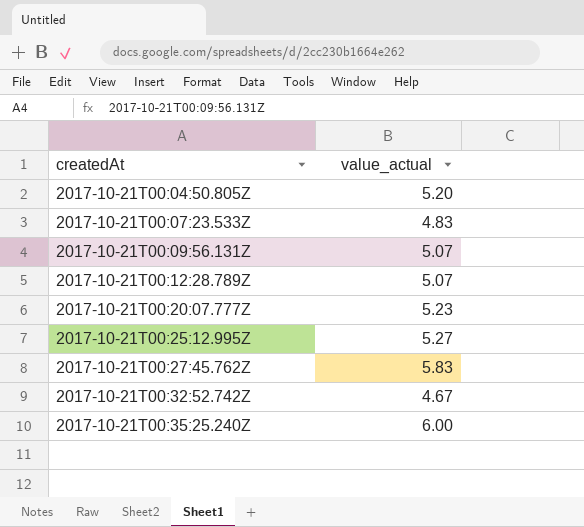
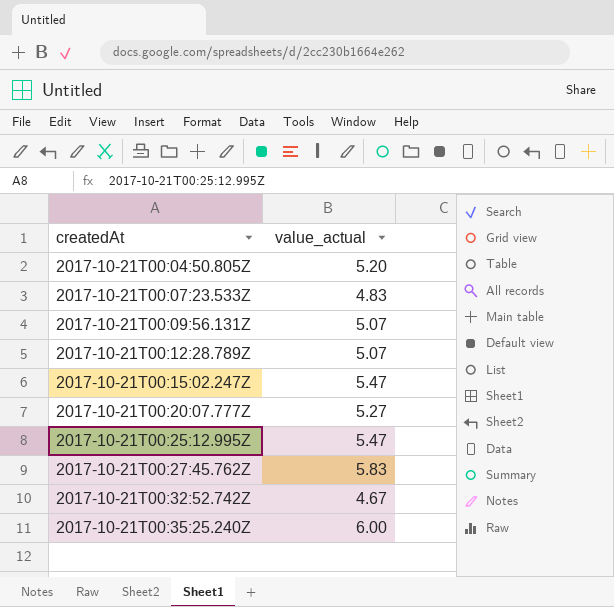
row 2017-10-21T00:15:02.247Z: none -> 5.47
2017-10-21T00:20:07.777Z | value_actual: 5.23 -> 5.27
2017-10-21T00:25:12.995Z | value_actual: 5.27 -> 5.47

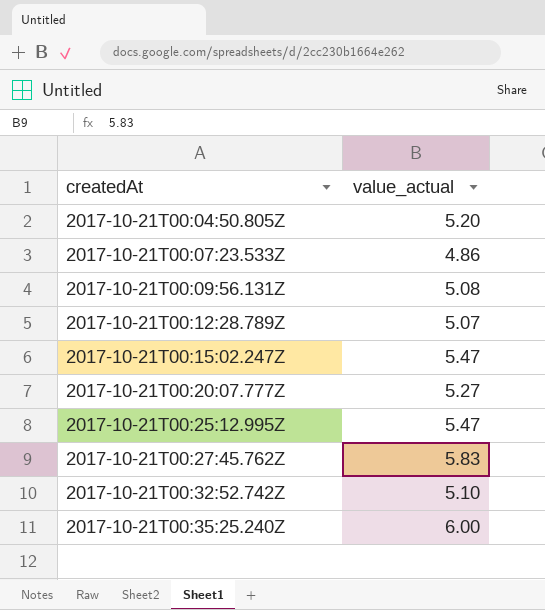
2017-10-21T00:07:23.533Z | value_actual: 4.83 -> 4.86
2017-10-21T00:09:56.131Z | value_actual: 5.07 -> 5.08
2017-10-21T00:32:52.742Z | value_actual: 4.67 -> 5.10

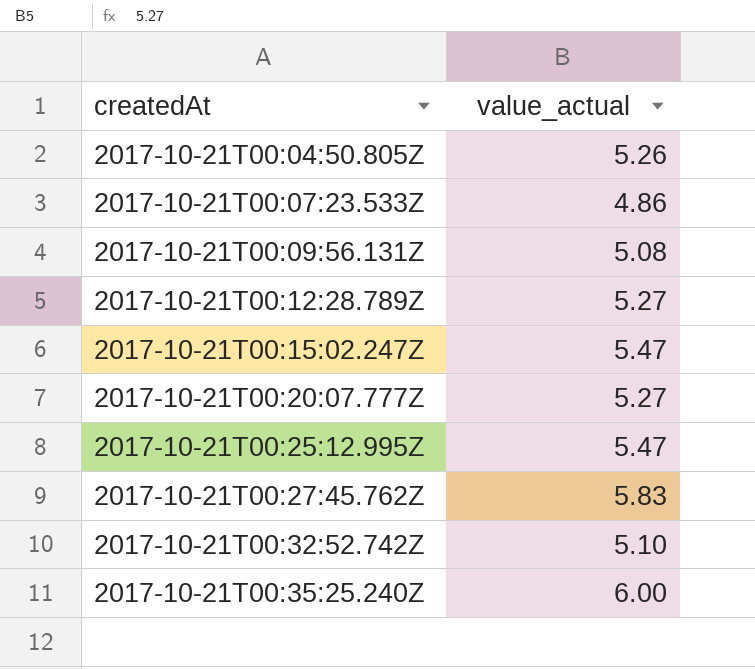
2017-10-21T00:04:50.805Z | value_actual: 5.20 -> 5.26
2017-10-21T00:12:28.789Z | value_actual: 5.07 -> 5.27

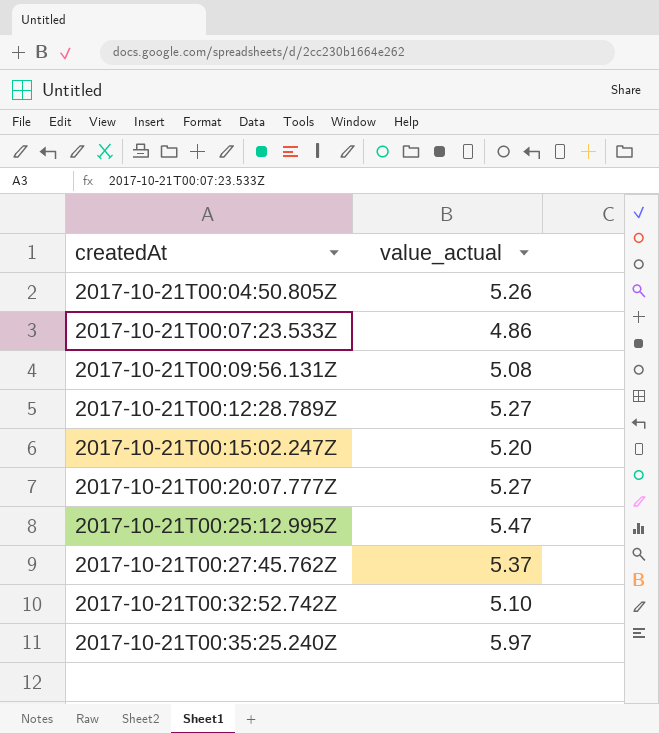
2017-10-21T00:15:02.247Z | value_actual: 5.47 -> 5.20
2017-10-21T00:27:45.762Z | value_actual: 5.83 -> 5.37
2017-10-21T00:35:25.240Z | value_actual: 6.00 -> 5.97

